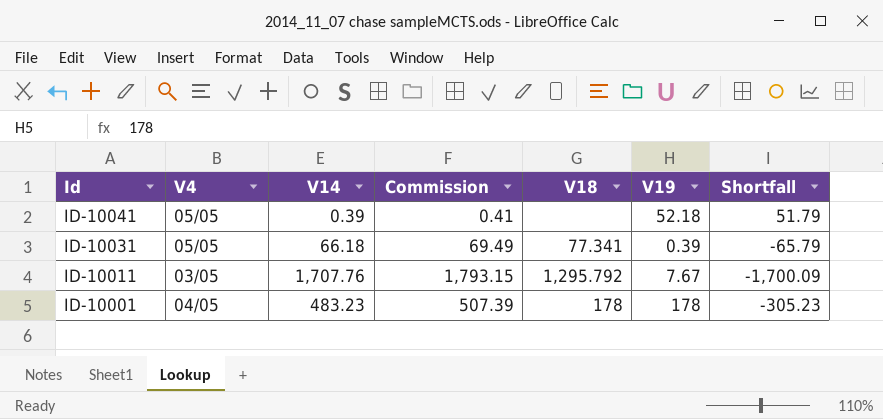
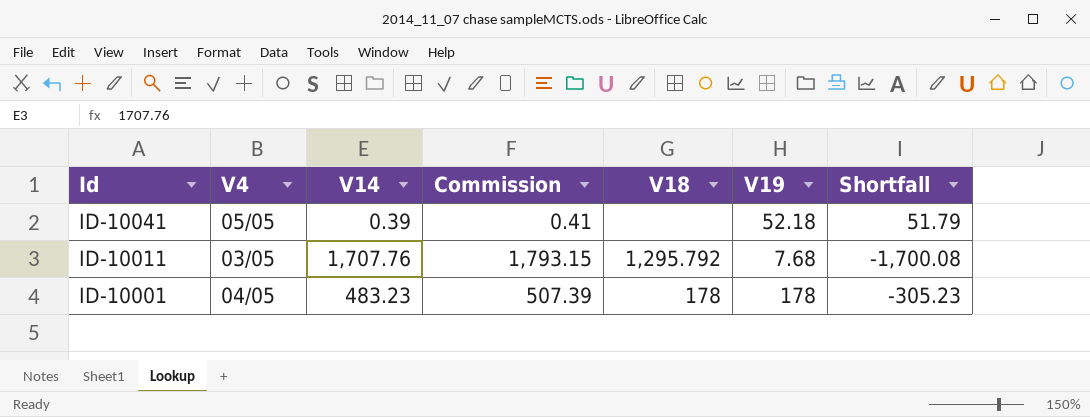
row ID-10031: 05/05 | 66.18 | 69.49 | 77.341 | 0.39 | -65.79 -> none
ID-10011 | V19: 7.67 -> 7.68
ID-10011 | Shortfall: -1,700.09 -> -1,700.08

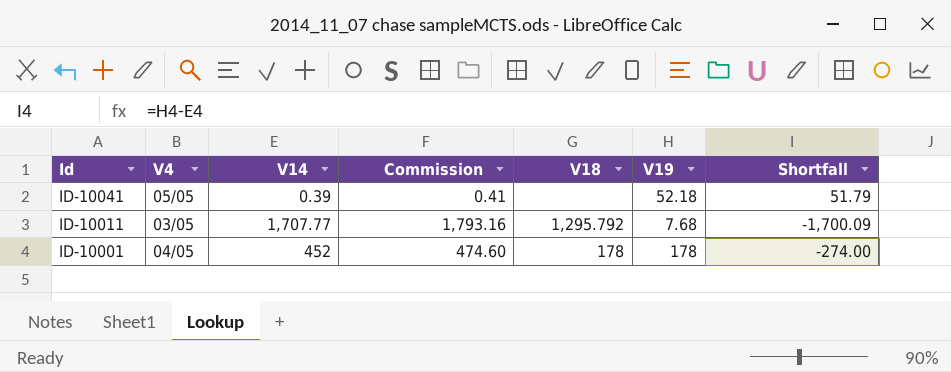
ID-10011 | V14: 1,707.76 -> 1,707.77
ID-10011 | Commission: 1,793.15 -> 1,793.16
ID-10011 | Shortfall: -1,700.08 -> -1,700.09
ID-10001 | V14: 483.23 -> 452
ID-10001 | Commission: 507.39 -> 474.60
ID-10001 | Shortfall: -305.23 -> -274.00

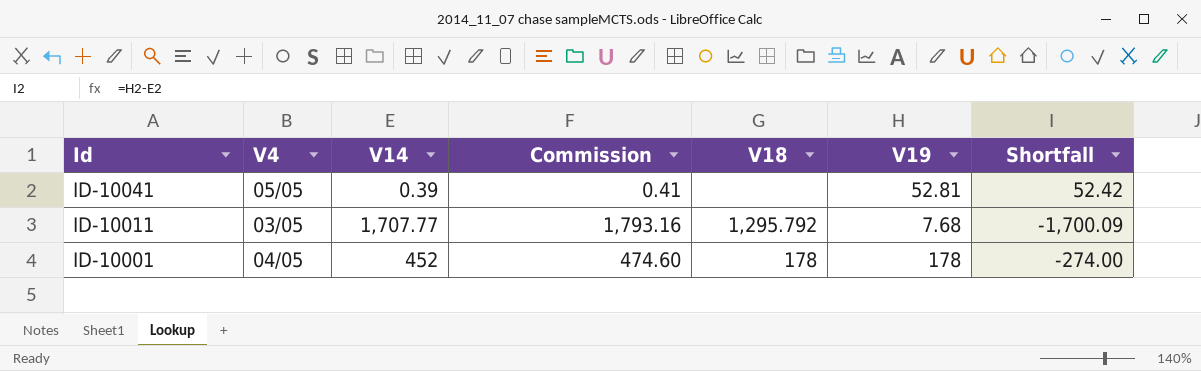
ID-10041 | V19: 52.18 -> 52.81
ID-10041 | Shortfall: 51.79 -> 52.42

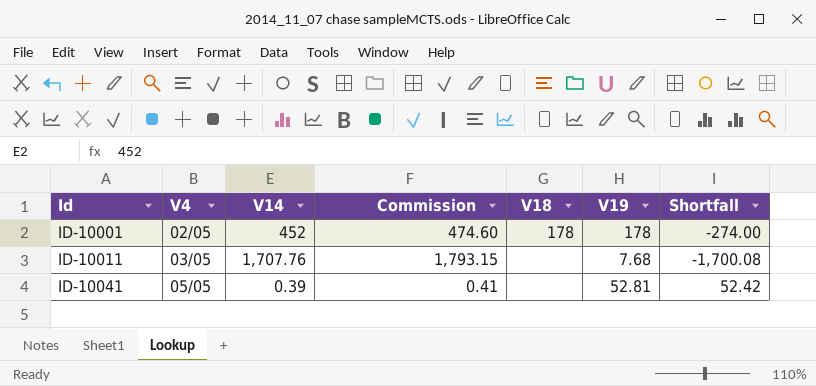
row order: Id descending -> Id ascending
ID-10001 | V4: 04/05 -> 02/05
ID-10011 | V14: 1,707.77 -> 1,707.76
ID-10011 | Commission: 1,793.16 -> 1,793.15
ID-10011 | V18: 1,295.792 -> none
ID-10011 | Shortfall: -1,700.09 -> -1,700.08

